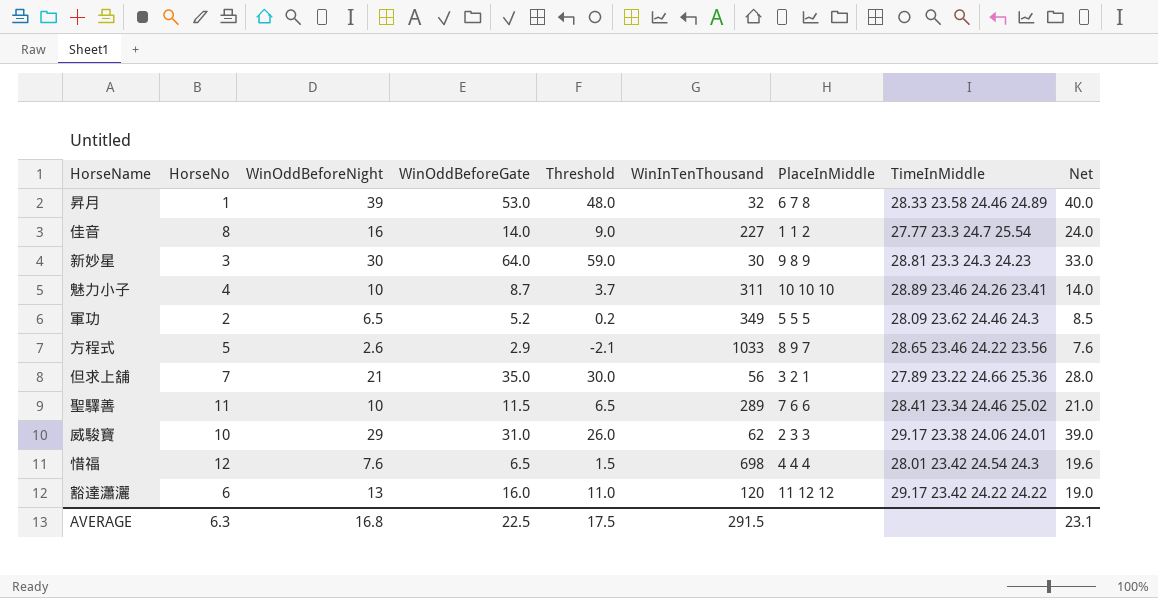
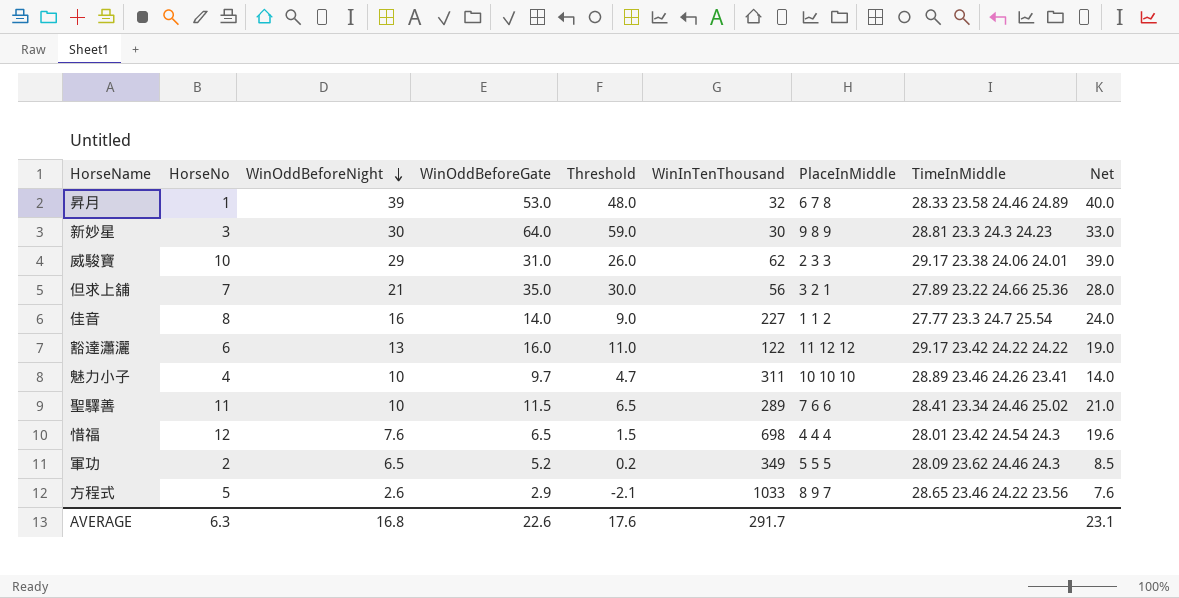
row order: none -> WinOddBeforeNight descending
豁達瀟灑 | WinInTenThousand: 120 -> 122
魅力小子 | WinOddBeforeGate: 8.7 -> 9.7
魅力小子 | Threshold: 3.7 -> 4.7
AVERAGE | WinOddBeforeGate: 22.5 -> 22.6
AVERAGE | Threshold: 17.5 -> 17.6
AVERAGE | WinInTenThousand: 291.5 -> 291.7

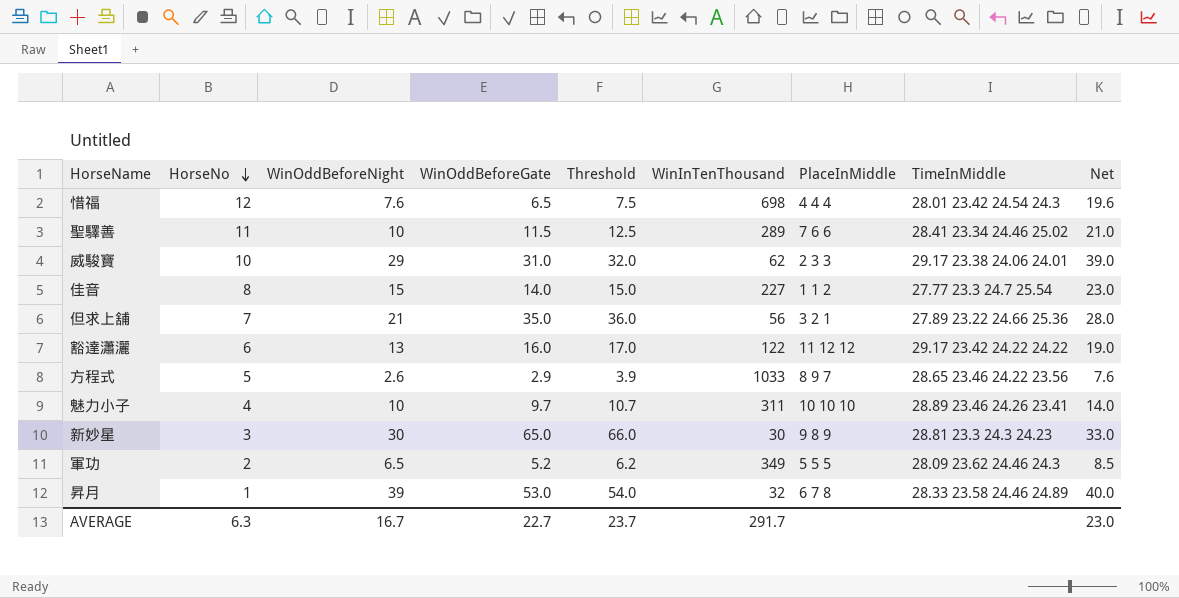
row order: WinOddBeforeNight descending -> HorseNo descending
column Threshold | formula: [WinOddBeforeGate] - 5 -> [WinOddBeforeGate] + 1
佳音 | WinOddBeforeNight: 16 -> 15
佳音 | Net: 24.0 -> 23.0
新妙星 | WinOddBeforeGate: 64.0 -> 65.0
AVERAGE | WinOddBeforeNight: 16.8 -> 16.7
AVERAGE | WinOddBeforeGate: 22.6 -> 22.7
AVERAGE | Threshold: 17.6 -> 23.7
AVERAGE | Net: 23.1 -> 23.0

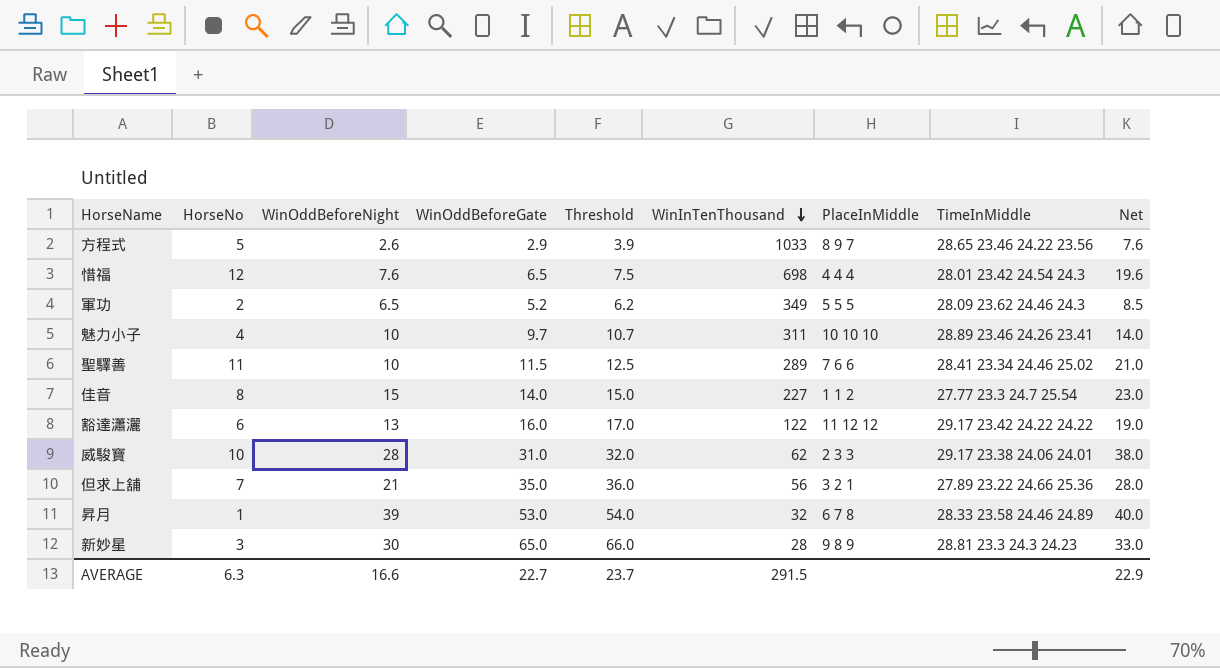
row order: HorseNo descending -> WinInTenThousand descending
威駿寶 | WinOddBeforeNight: 29 -> 28
威駿寶 | Net: 39.0 -> 38.0
新妙星 | WinInTenThousand: 30 -> 28
AVERAGE | WinOddBeforeNight: 16.7 -> 16.6
AVERAGE | WinInTenThousand: 291.7 -> 291.5
AVERAGE | Net: 23.0 -> 22.9

